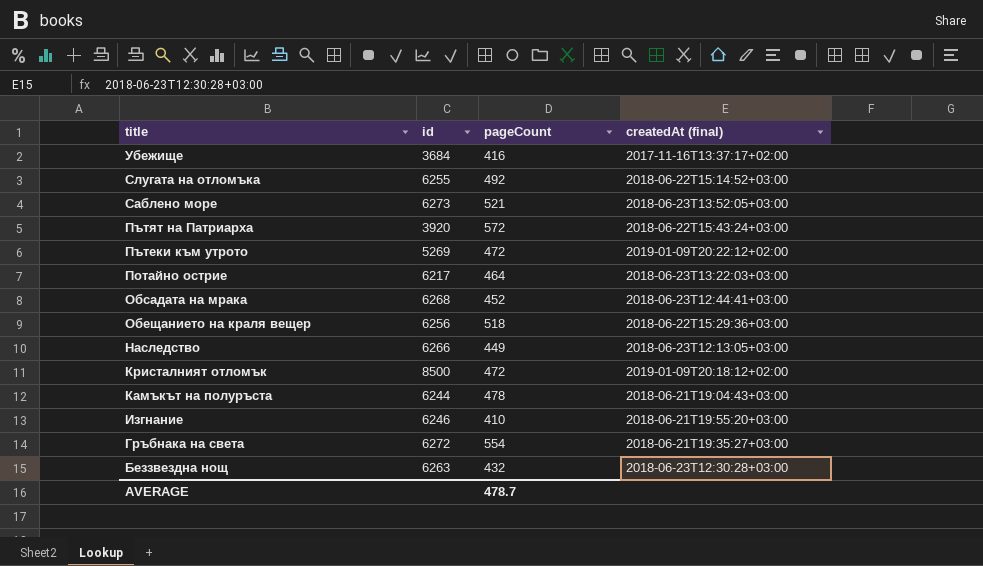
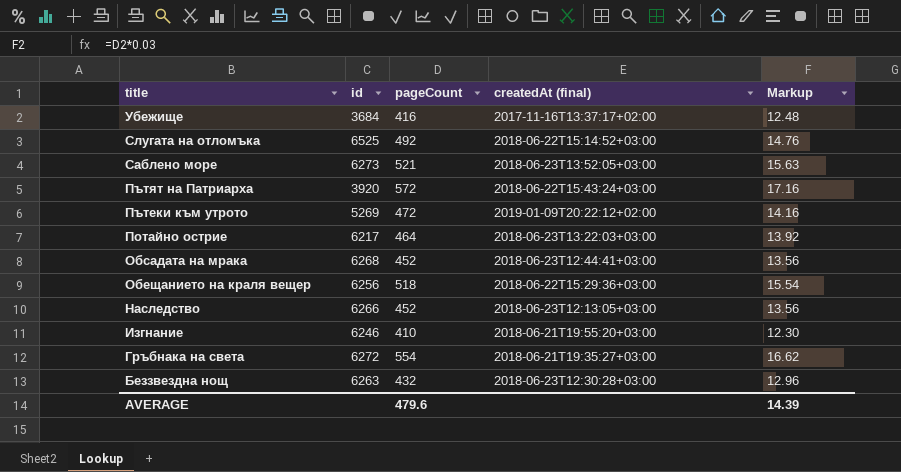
column Markup | formula: none -> [pageCount] * 0.03
row Кристалният отломък: 8500 | 472 | 2019-01-09T20:18:12+02:00 -> none
row Камъкът на полуръста: 6244 | 478 | 2018-06-21T19:04:43+03:00 -> none
Слугата на отломъка | id: 6255 -> 6525
Наследство | pageCount: 449 -> 452
AVERAGE | pageCount: 478.7 -> 479.6

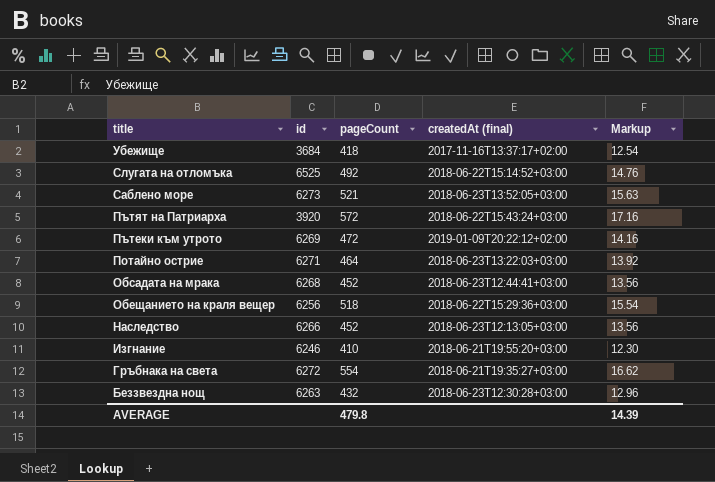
Убежище | pageCount: 416 -> 418
Убежище | Markup: 12.48 -> 12.54
Пътеки към утрото | id: 5269 -> 6269
Потайно острие | id: 6217 -> 6271
AVERAGE | pageCount: 479.6 -> 479.8

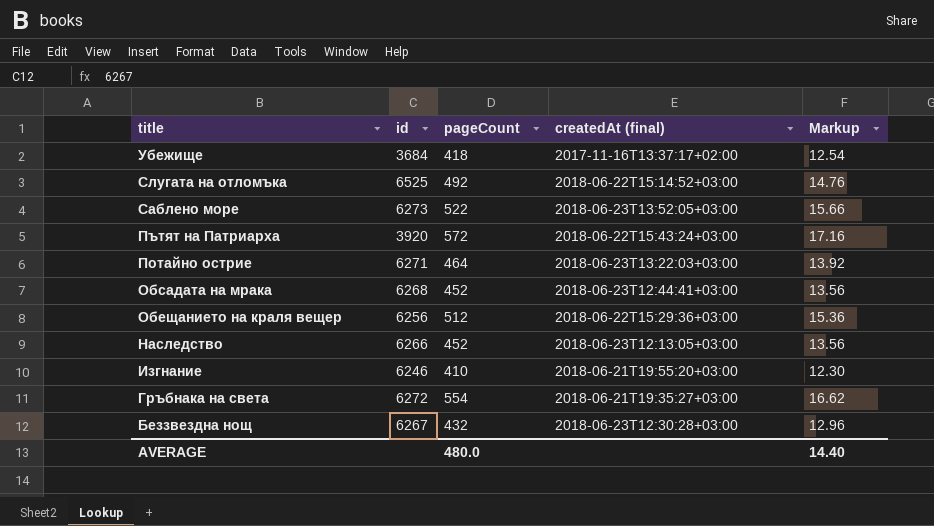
row Пътеки към утрото: 6269 | 472 | 2019-01-09T20:22:12+02:00 | 14.16 -> none
Саблено море | pageCount: 521 -> 522
Саблено море | Markup: 15.63 -> 15.66
Обещанието на краля вещер | pageCount: 518 -> 512
Обещанието на краля вещер | Markup: 15.54 -> 15.36
Беззвездна нощ | id: 6263 -> 6267
AVERAGE | pageCount: 479.8 -> 480.0
AVERAGE | Markup: 14.39 -> 14.40

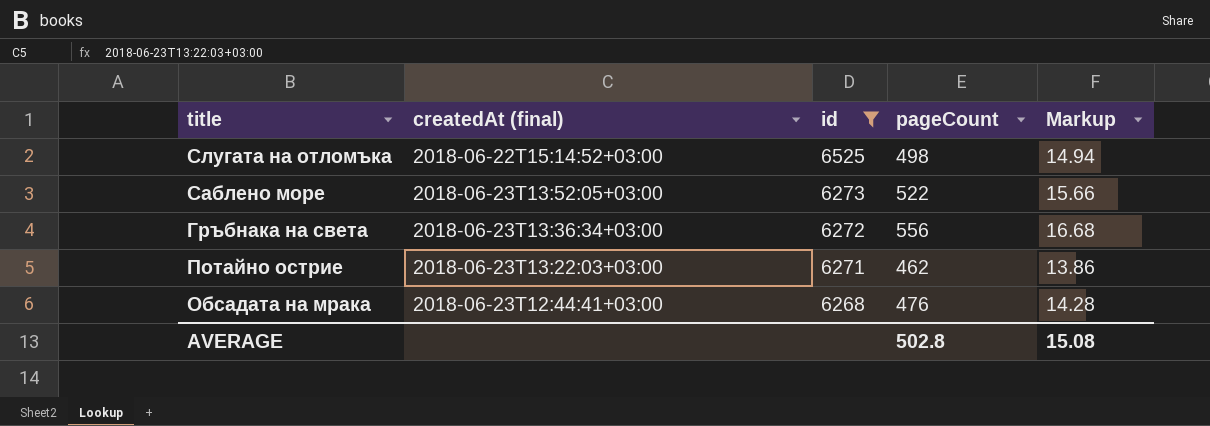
filter: none -> id >= 6268
row order: title descending -> id descending
column createdAt (final) | position: 4 -> 2
Слугата на отломъка | pageCount: 492 -> 498
Слугата на отломъка | Markup: 14.76 -> 14.94
Гръбнака на света | createdAt (final): 2018-06-21T19:35:27+03:00 -> 2018-06-23T13:36:34+03:00
Гръбнака на света | pageCount: 554 -> 556
Гръбнака на света | Markup: 16.62 -> 16.68
Потайно острие | pageCount: 464 -> 462
Потайно острие | Markup: 13.92 -> 13.86
Обсадата на мрака | pageCount: 452 -> 476
Обсадата на мрака | Markup: 13.56 -> 14.28
AVERAGE | pageCount: 480.0 -> 502.8
AVERAGE | Markup: 14.40 -> 15.08

